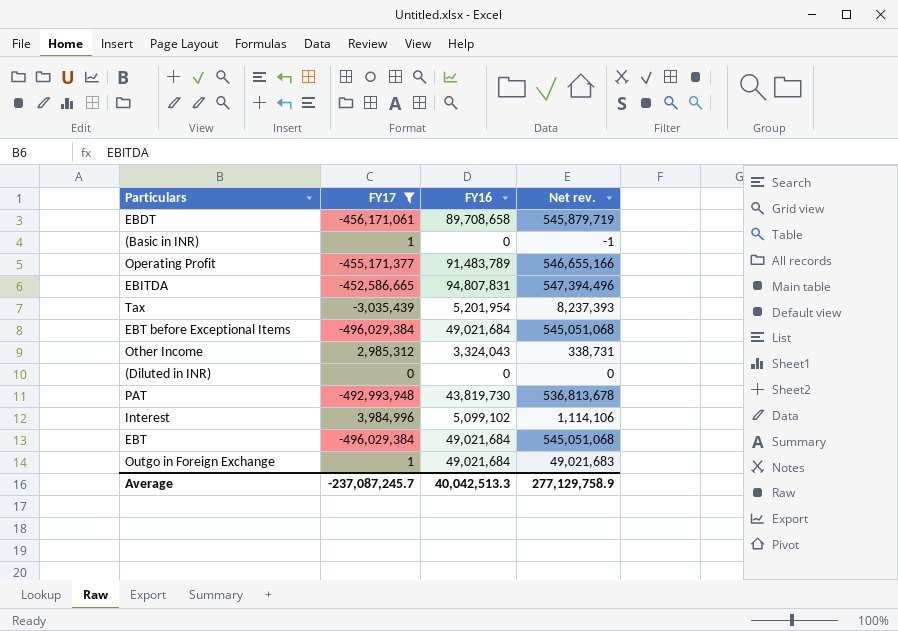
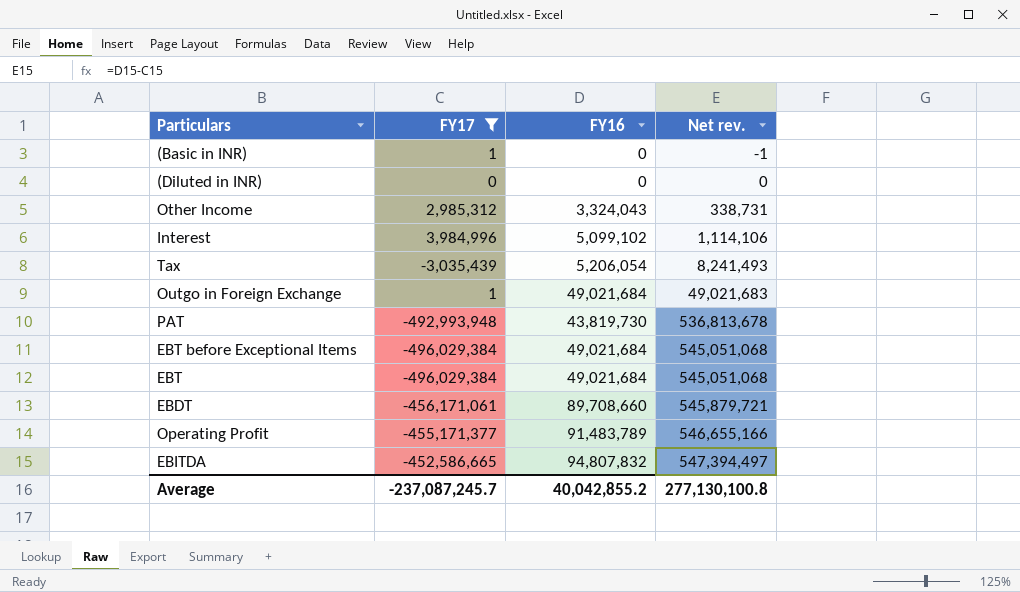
row order: none -> Net rev. ascending
Tax | FY16: 5,201,954 -> 5,206,054
Tax | Net rev.: 8,237,393 -> 8,241,493
EBDT | FY16: 89,708,658 -> 89,708,660
EBDT | Net rev.: 545,879,719 -> 545,879,721
EBITDA | FY16: 94,807,831 -> 94,807,832
EBITDA | Net rev.: 547,394,496 -> 547,394,497
Average | FY16: 40,042,513.3 -> 40,042,855.2
Average | Net rev.: 277,129,758.9 -> 277,130,100.8

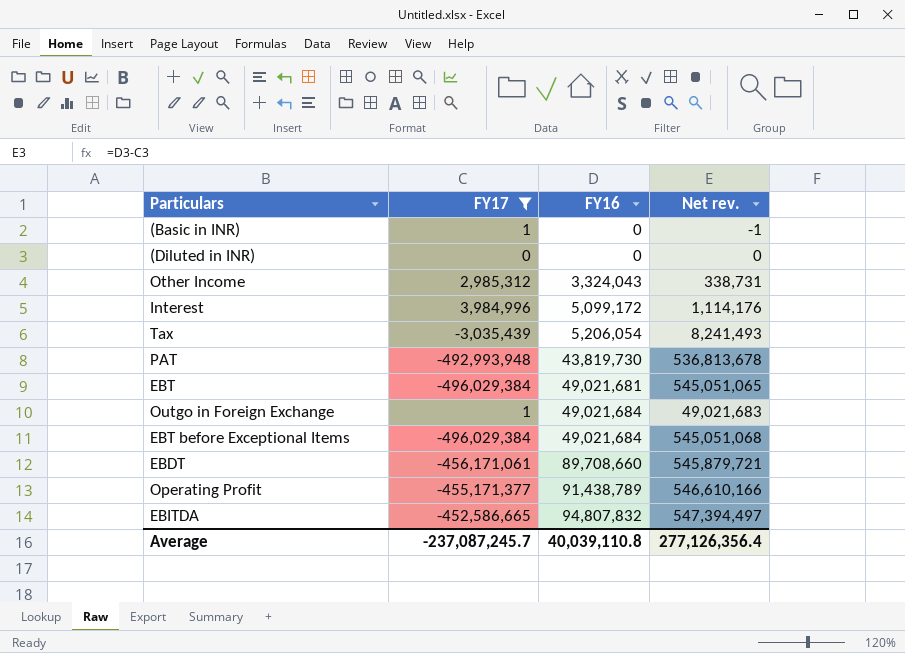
row order: Net rev. ascending -> FY16 ascending
Interest | FY16: 5,099,102 -> 5,099,172
Interest | Net rev.: 1,114,106 -> 1,114,176
EBT | FY16: 49,021,684 -> 49,021,681
EBT | Net rev.: 545,051,068 -> 545,051,065
Operating Profit | FY16: 91,483,789 -> 91,438,789
Operating Profit | Net rev.: 546,655,166 -> 546,610,166
Average | FY16: 40,042,855.2 -> 40,039,110.8
Average | Net rev.: 277,130,100.8 -> 277,126,356.4

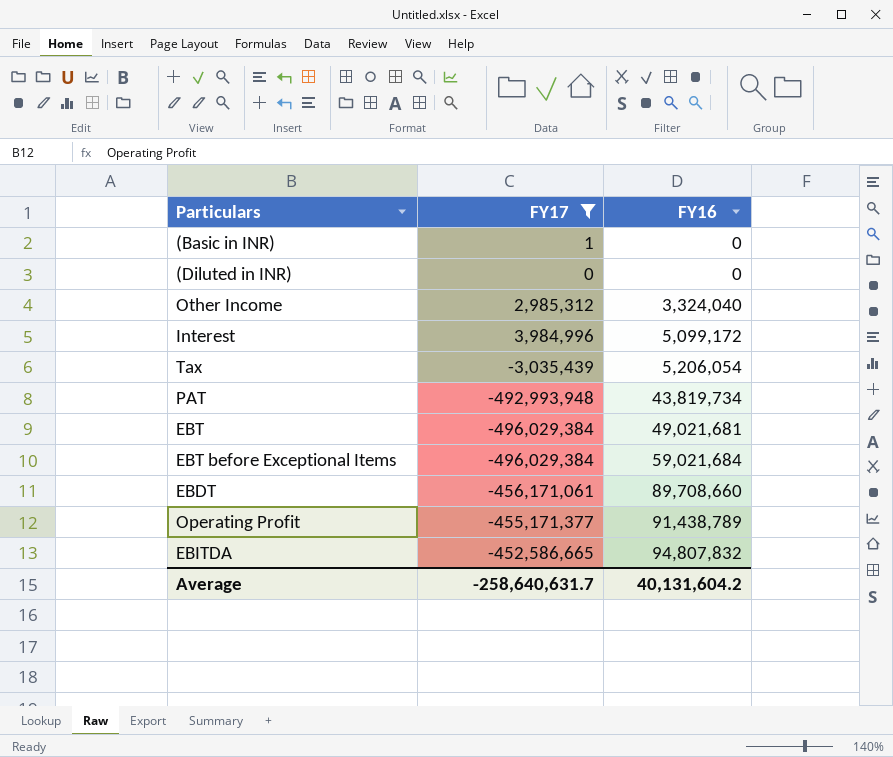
column Net rev. | formula: [FY16] - [FY17] -> none
row Outgo in Foreign Exchange: 1 | 49,021,684 | 49,021,683 -> none
Other Income | FY16: 3,324,043 -> 3,324,040
PAT | FY16: 43,819,730 -> 43,819,734
EBT before Exceptional Items | FY16: 49,021,684 -> 59,021,684
Average | FY17: -237,087,245.7 -> -258,640,631.7
Average | FY16: 40,039,110.8 -> 40,131,604.2

